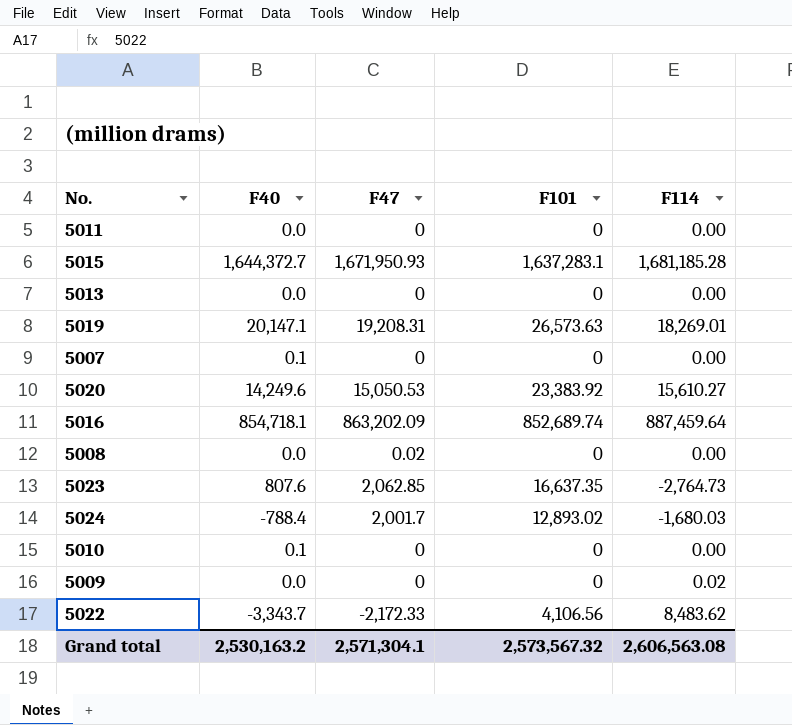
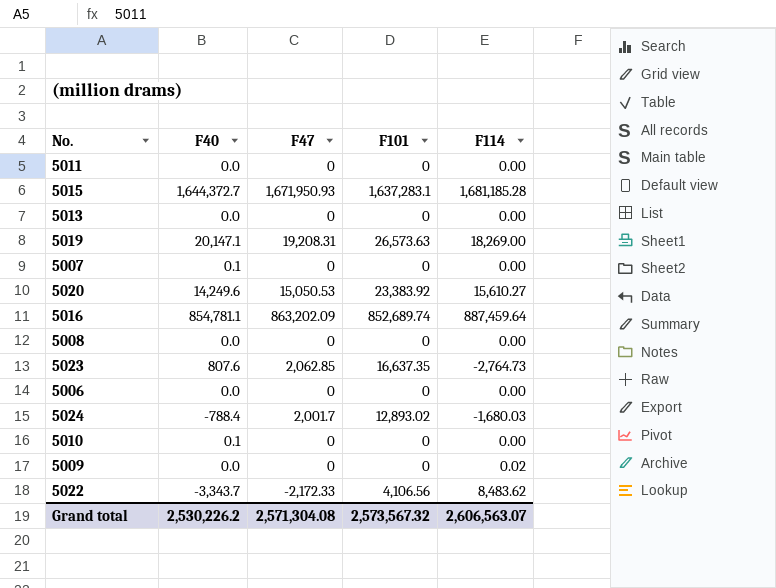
5019 | F114: 18,269.01 -> 18,269.00
5016 | F40: 854,718.1 -> 854,781.1
5008 | F47: 0.02 -> 0
row 5006: none -> 0.0 | 0 | 0 | 0.00
Grand total | F40: 2,530,163.2 -> 2,530,226.2
Grand total | F47: 2,571,304.1 -> 2,571,304.08
Grand total | F114: 2,606,563.08 -> 2,606,563.07

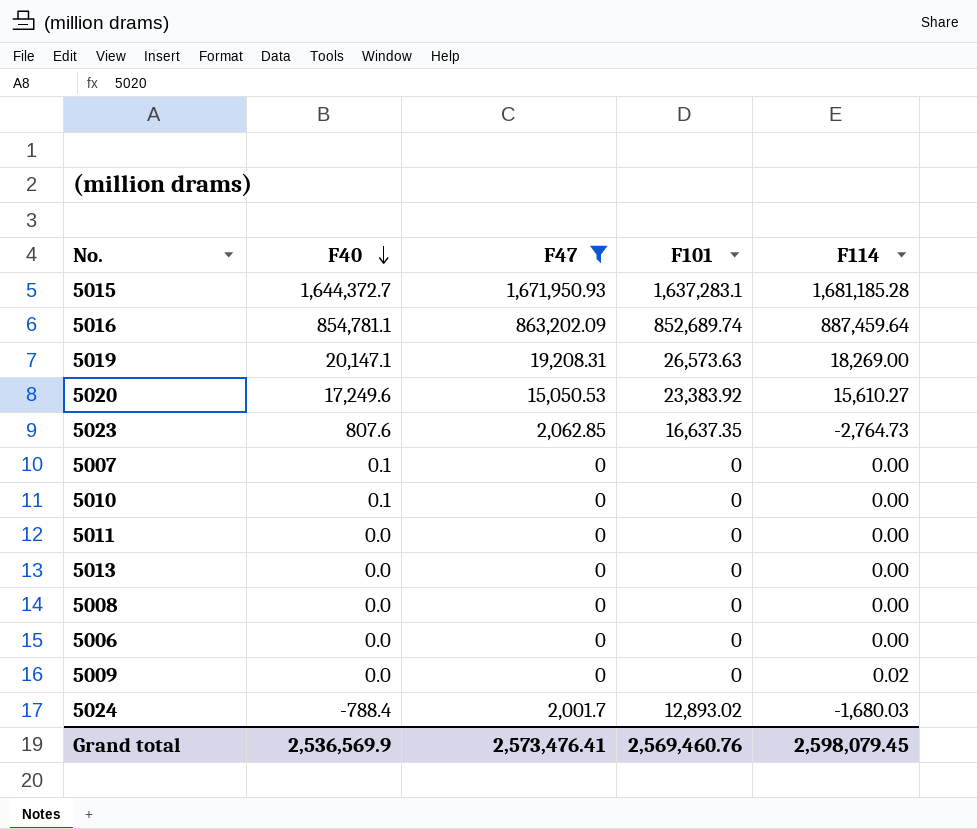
filter: none -> F47 != -2,172.33
row order: none -> F40 descending
5020 | F40: 14,249.6 -> 17,249.6
Grand total | F40: 2,530,226.2 -> 2,536,569.9
Grand total | F47: 2,571,304.08 -> 2,573,476.41
Grand total | F101: 2,573,567.32 -> 2,569,460.76
Grand total | F114: 2,606,563.07 -> 2,598,079.45

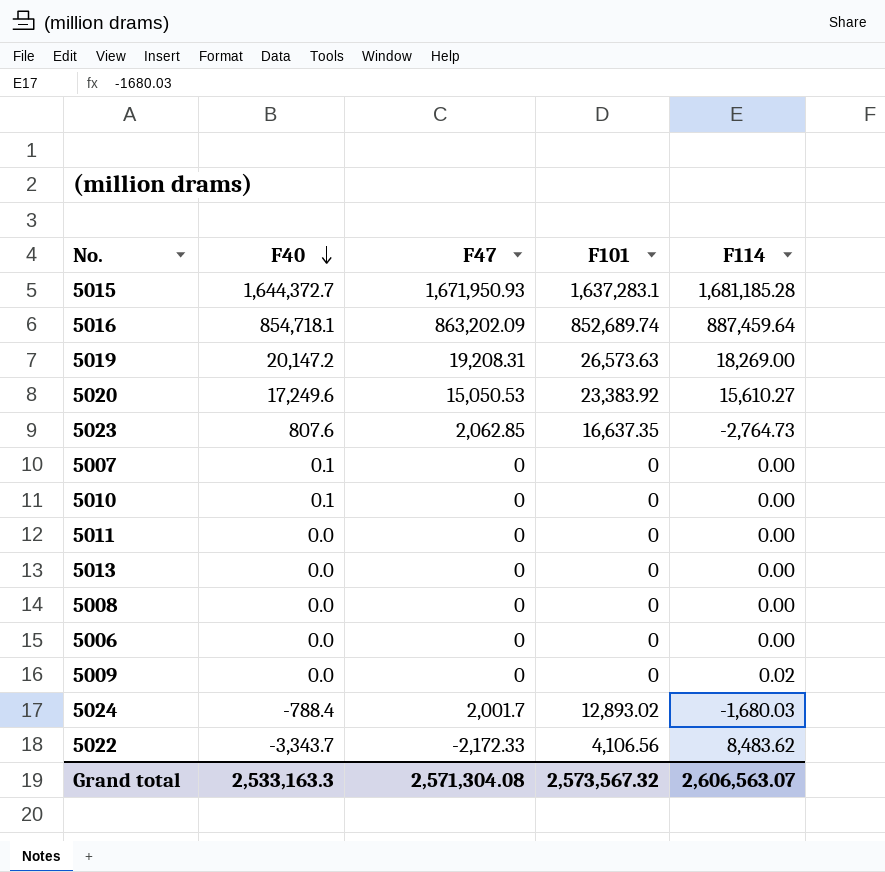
filter: F47 != -2,172.33 -> none
5016 | F40: 854,781.1 -> 854,718.1
5019 | F40: 20,147.1 -> 20,147.2
Grand total | F40: 2,536,569.9 -> 2,533,163.3
Grand total | F47: 2,573,476.41 -> 2,571,304.08
Grand total | F101: 2,569,460.76 -> 2,573,567.32
Grand total | F114: 2,598,079.45 -> 2,606,563.07

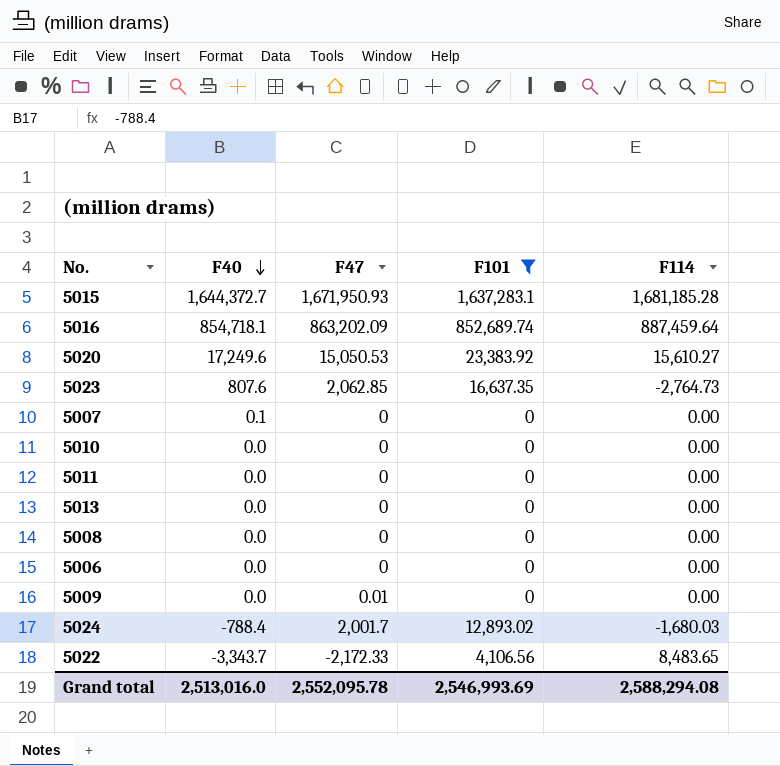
filter: none -> F101 != 26,573.63
5010 | F40: 0.1 -> 0.0
5009 | F47: 0 -> 0.01
5009 | F114: 0.02 -> 0.00
5022 | F114: 8,483.62 -> 8,483.65
Grand total | F40: 2,533,163.3 -> 2,513,016.0
Grand total | F47: 2,571,304.08 -> 2,552,095.78
Grand total | F101: 2,573,567.32 -> 2,546,993.69
Grand total | F114: 2,606,563.07 -> 2,588,294.08

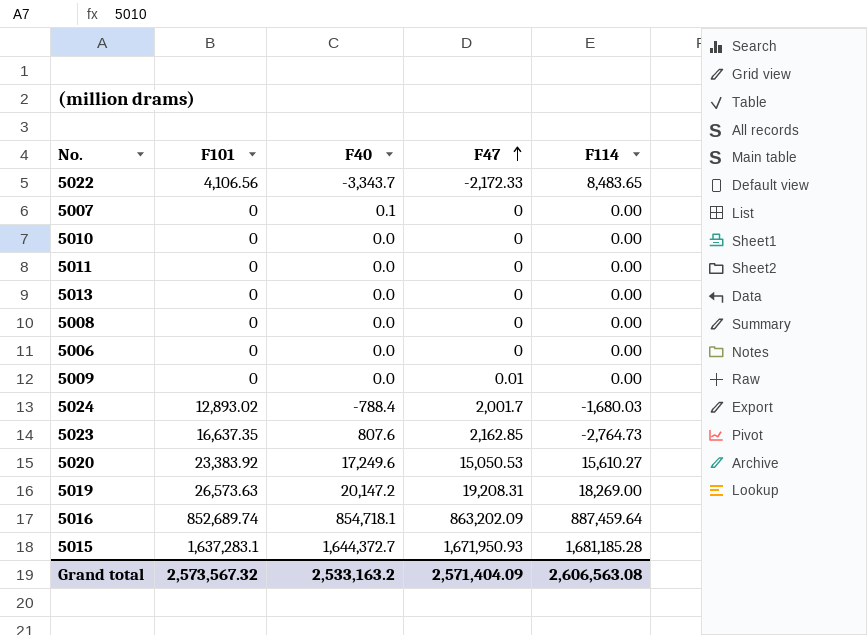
filter: F101 != 26,573.63 -> none
row order: F40 descending -> F47 ascending
column F101 | position: 4 -> 2
5023 | F47: 2,062.85 -> 2,162.85
Grand total | F101: 2,546,993.69 -> 2,573,567.32
Grand total | F40: 2,513,016.0 -> 2,533,163.2
Grand total | F47: 2,552,095.78 -> 2,571,404.09
Grand total | F114: 2,588,294.08 -> 2,606,563.08

